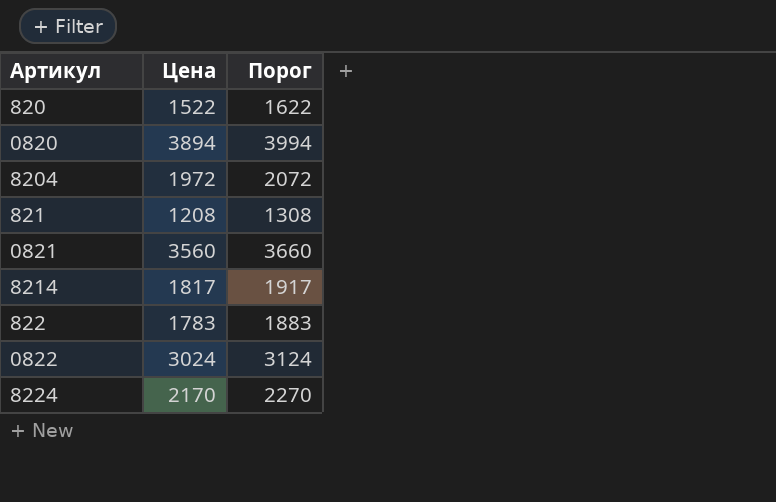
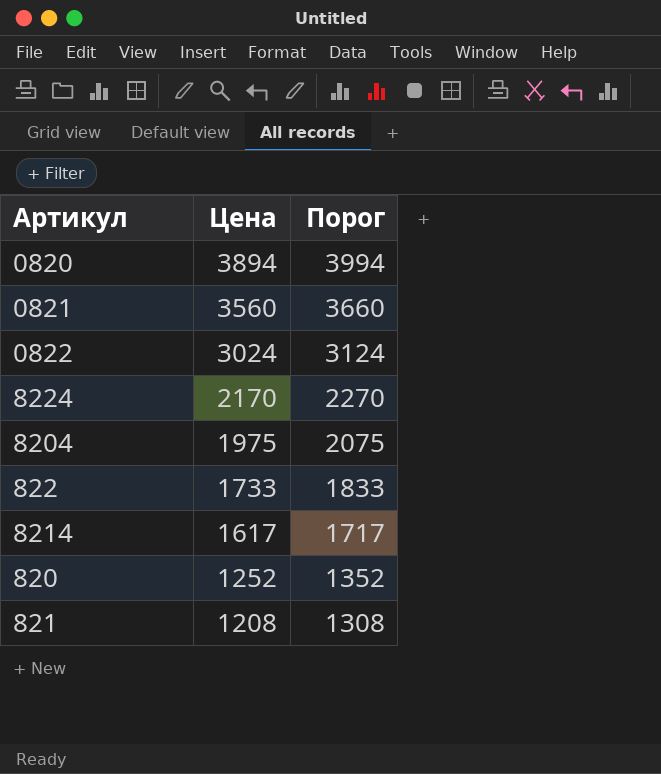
row order: none -> Цена descending
8204 | Цена: 1972 -> 1975
8204 | Порог: 2072 -> 2075
822 | Цена: 1783 -> 1733
822 | Порог: 1883 -> 1833
8214 | Цена: 1817 -> 1617
8214 | Порог: 1917 -> 1717
820 | Цена: 1522 -> 1252
820 | Порог: 1622 -> 1352

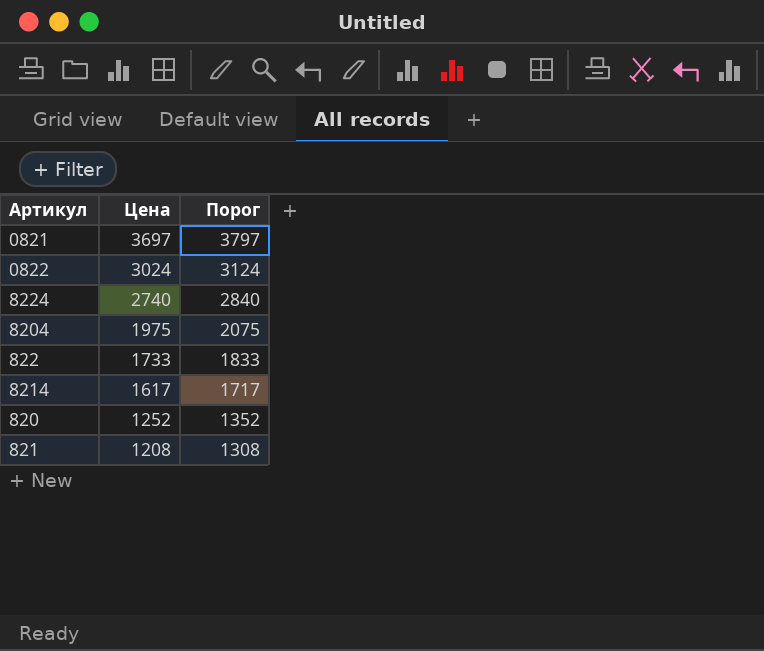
row 0820: 3894 | 3994 -> none
0821 | Цена: 3560 -> 3697
0821 | Порог: 3660 -> 3797
8224 | Цена: 2170 -> 2740
8224 | Порог: 2270 -> 2840

